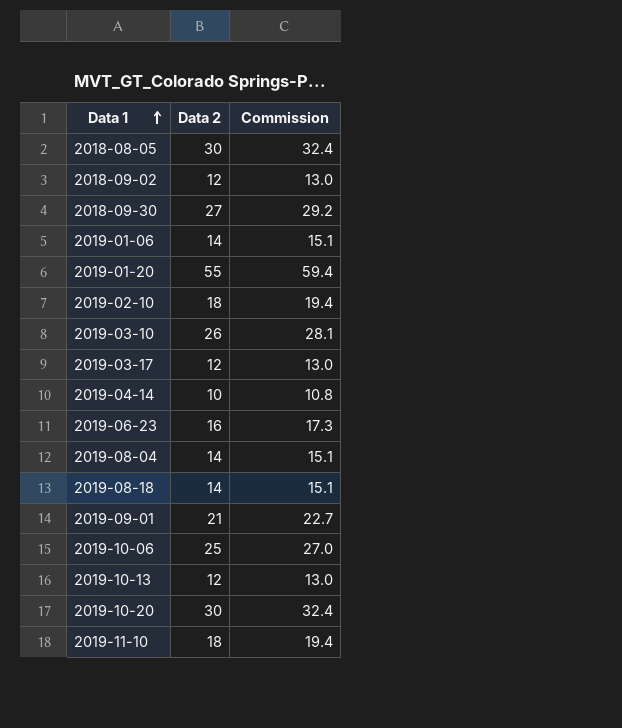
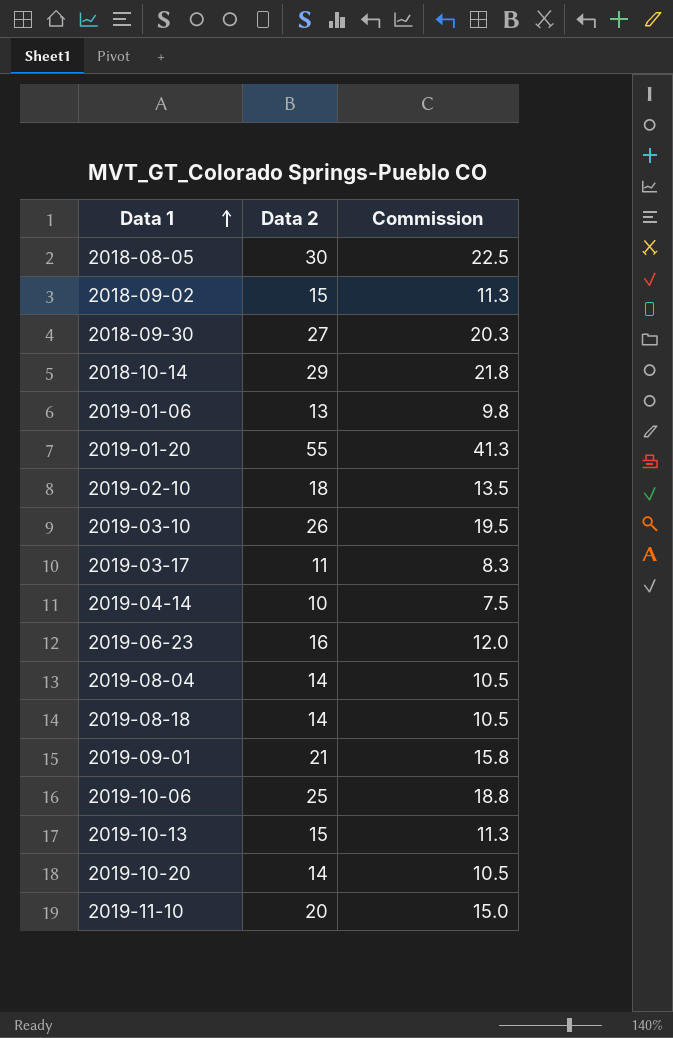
column Commission | formula: [Data 2] * 1.08 -> [Data 2] * 0.75
2018-09-02 | Data 2: 12 -> 15
row 2018-10-14: none -> 29 | 21.8
2019-01-06 | Data 2: 14 -> 13
2019-03-17 | Data 2: 12 -> 11
2019-10-13 | Data 2: 12 -> 15
2019-10-20 | Data 2: 30 -> 14
2019-11-10 | Data 2: 18 -> 20

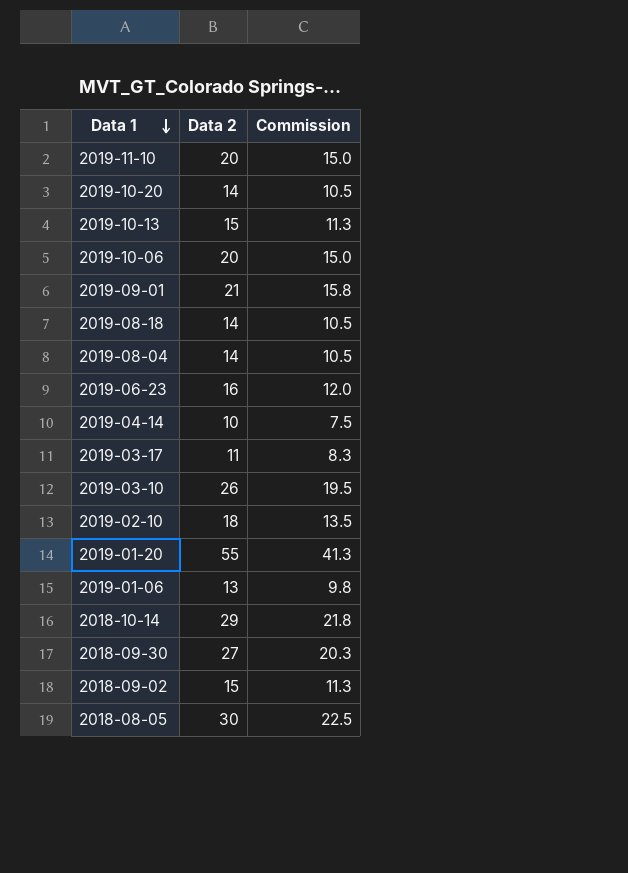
row order: Data 1 ascending -> Data 1 descending
2019-10-06 | Data 2: 25 -> 20
2019-10-06 | Commission: 18.8 -> 15.0

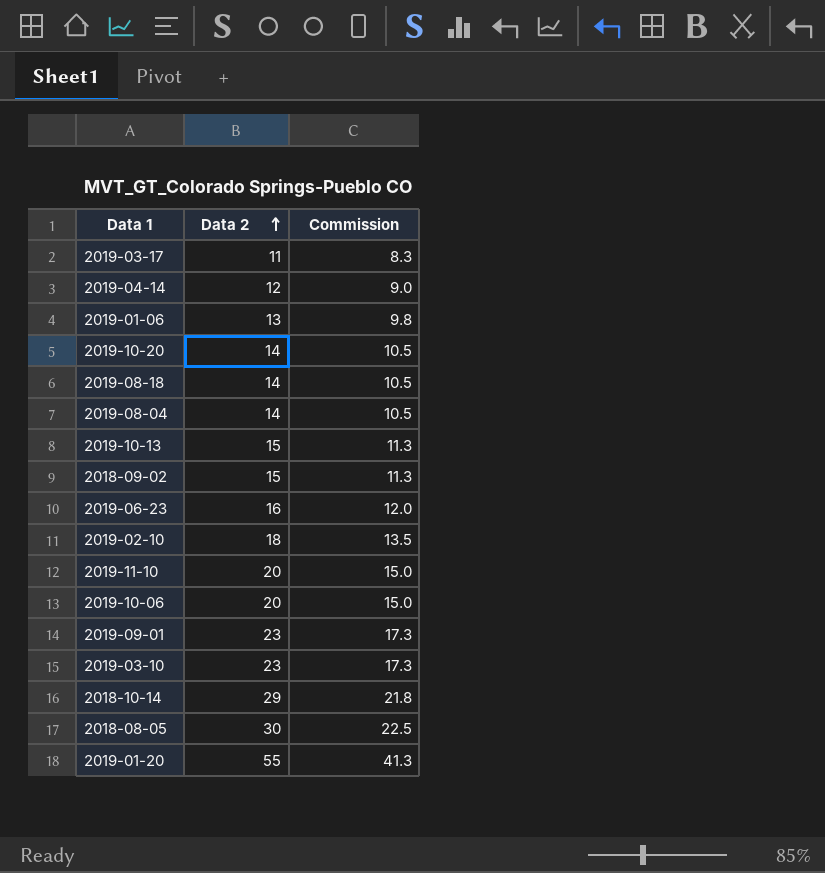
row order: Data 1 descending -> Data 2 ascending
row 2018-09-30: 27 | 20.3 -> none
2019-04-14 | Data 2: 10 -> 12
2019-04-14 | Commission: 7.5 -> 9.0
2019-09-01 | Data 2: 21 -> 23
2019-09-01 | Commission: 15.8 -> 17.3
2019-03-10 | Data 2: 26 -> 23
2019-03-10 | Commission: 19.5 -> 17.3

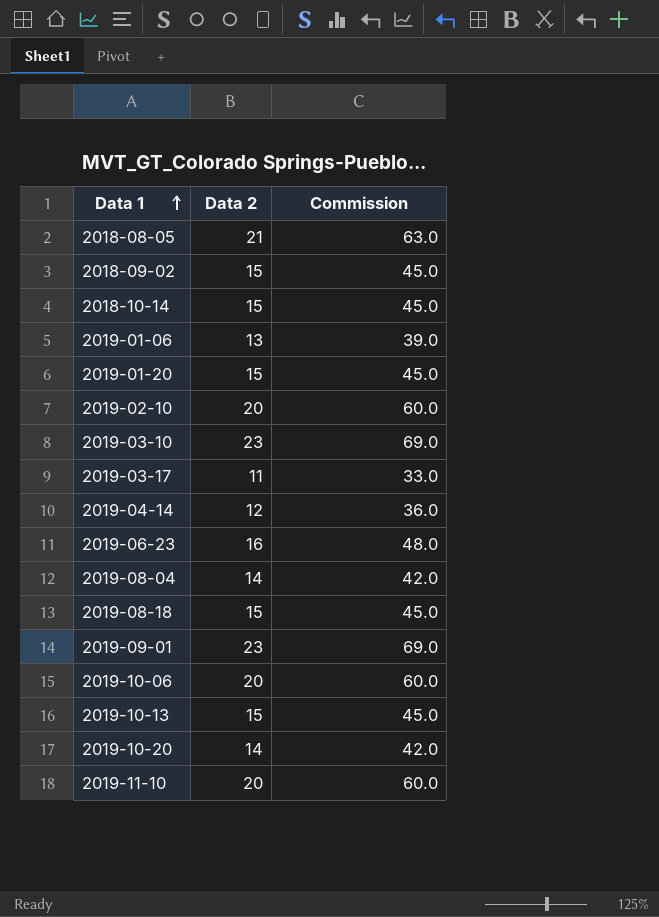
row order: Data 2 ascending -> Data 1 ascending
column Commission | formula: [Data 2] * 0.75 -> [Data 2] * 3
2018-08-05 | Data 2: 30 -> 21
2018-10-14 | Data 2: 29 -> 15
2019-01-20 | Data 2: 55 -> 15
2019-02-10 | Data 2: 18 -> 20
2019-08-18 | Data 2: 14 -> 15

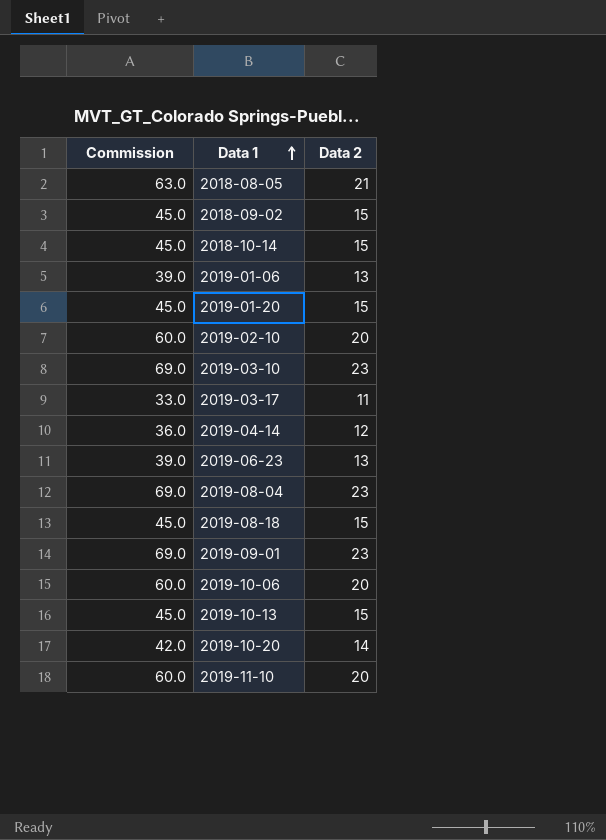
column Commission | position: 3 -> 1
2019-06-23 | Commission: 48.0 -> 39.0
2019-06-23 | Data 2: 16 -> 13
2019-08-04 | Commission: 42.0 -> 69.0
2019-08-04 | Data 2: 14 -> 23

